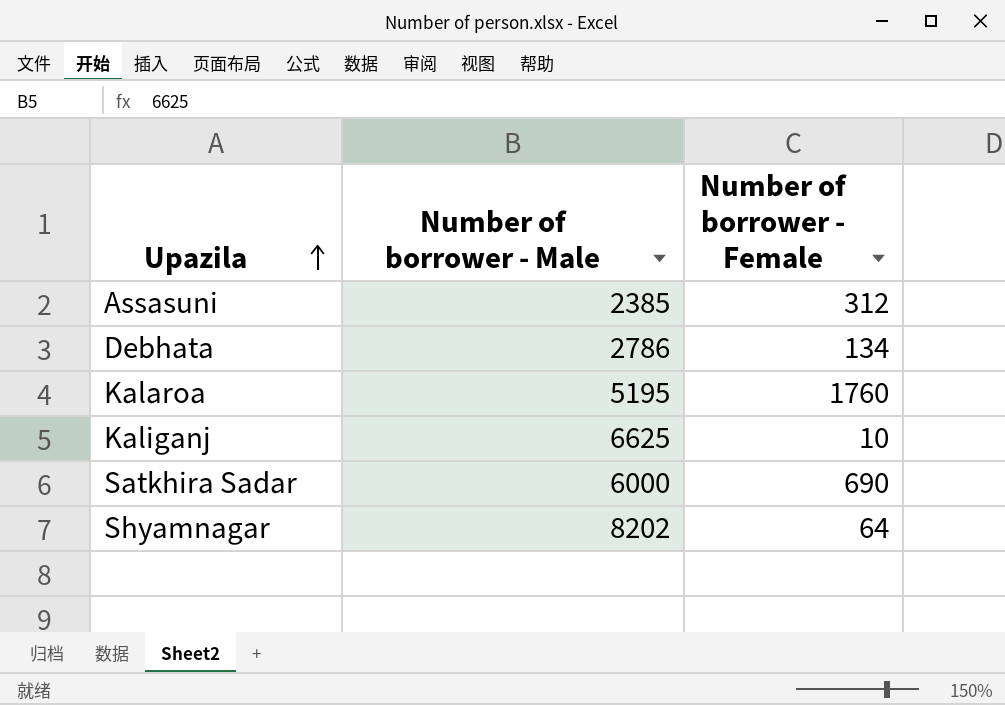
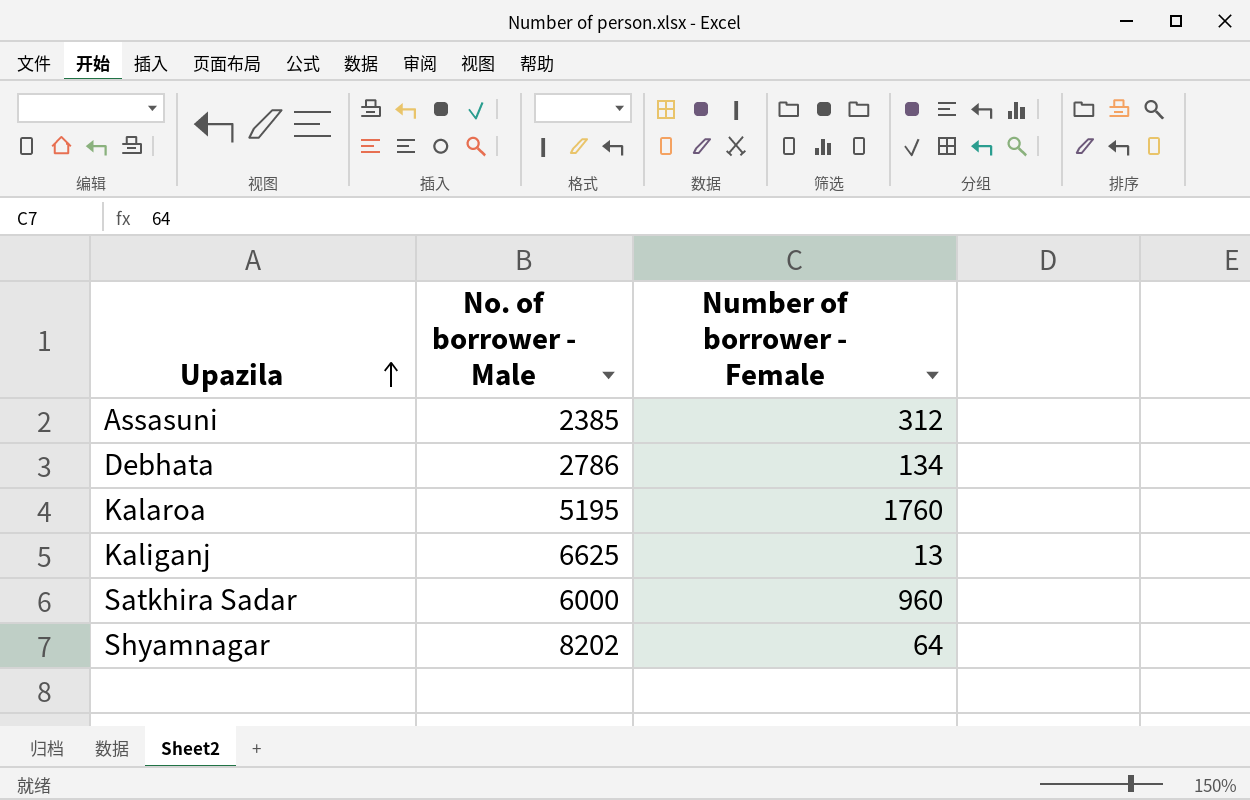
column name: Number of borrower - Male -> No. of borrower - Male
Kaliganj | Number of borrower - Female: 10 -> 13
Satkhira Sadar | Number of borrower - Female: 690 -> 960

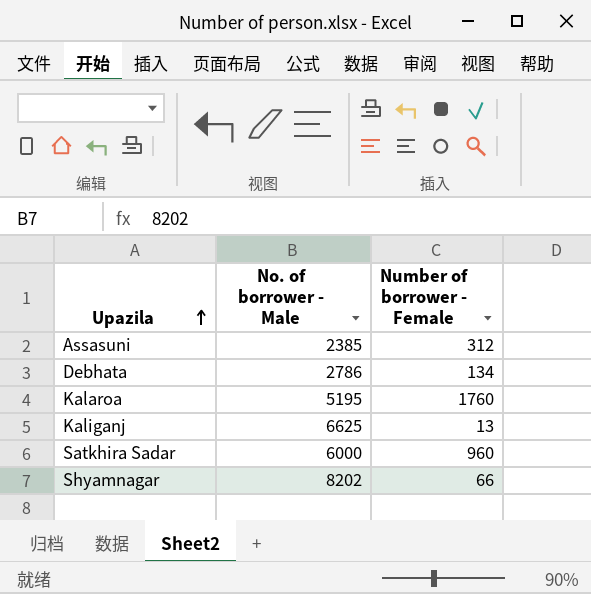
Shyamnagar | Number of borrower - Female: 64 -> 66

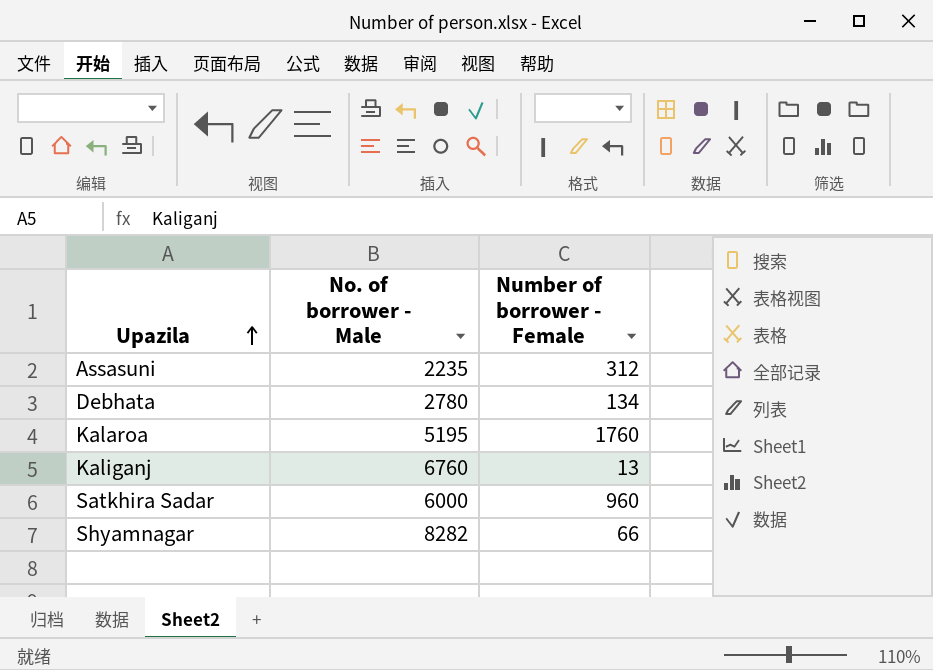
Assasuni | No. of borrower - Male: 2385 -> 2235
Debhata | No. of borrower - Male: 2786 -> 2780
Kaliganj | No. of borrower - Male: 6625 -> 6760
Shyamnagar | No. of borrower - Male: 8202 -> 8282

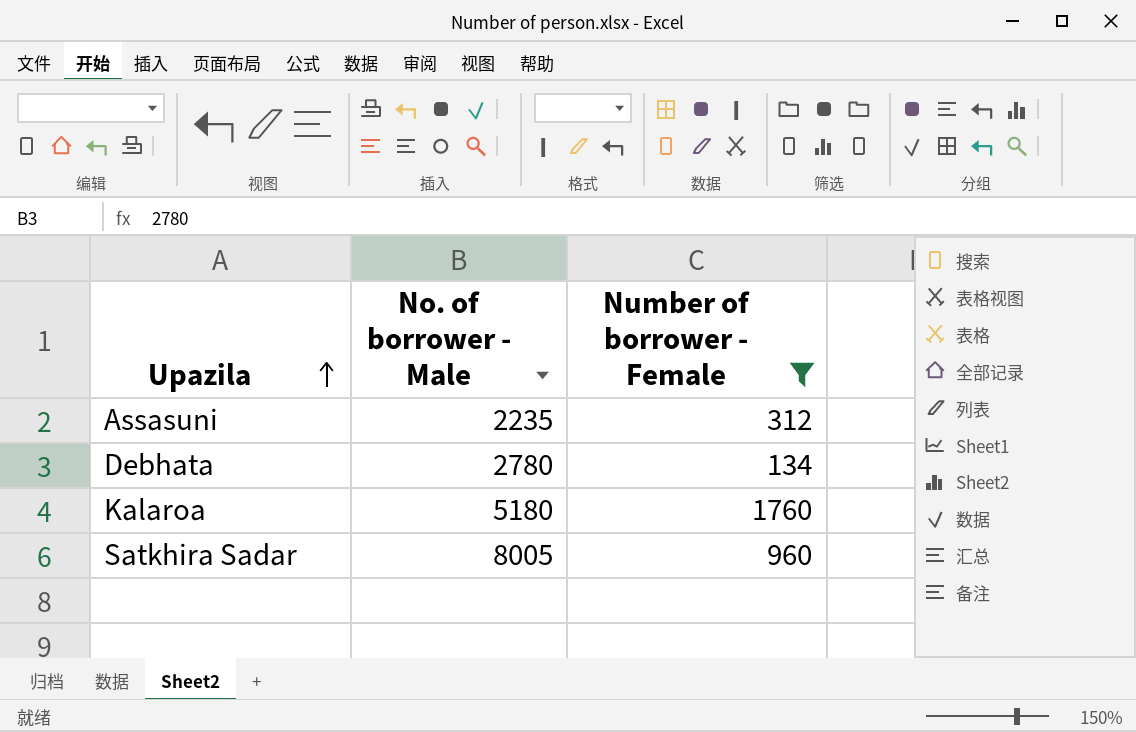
filter: none -> Number of borrower - Female >= 134
Kalaroa | No. of borrower - Male: 5195 -> 5180
Satkhira Sadar | No. of borrower - Male: 6000 -> 8005

